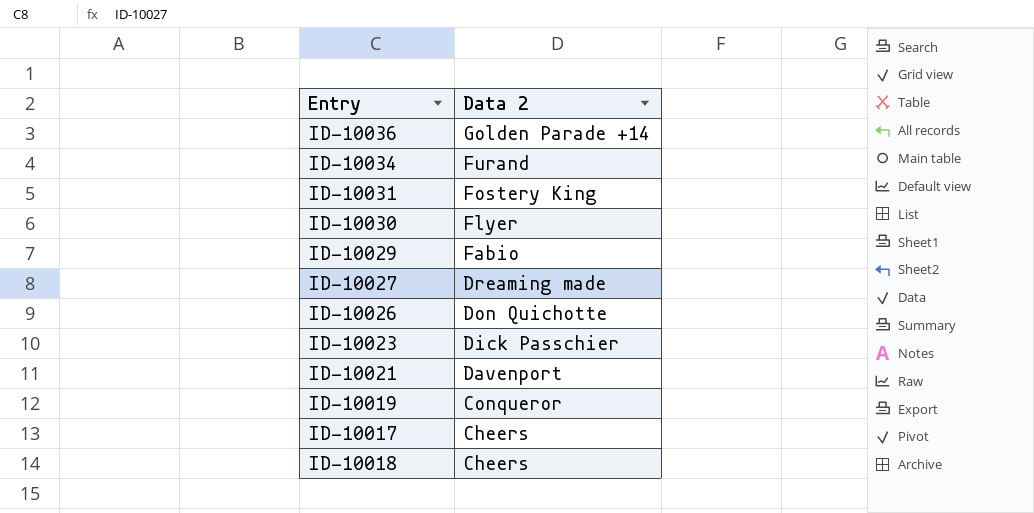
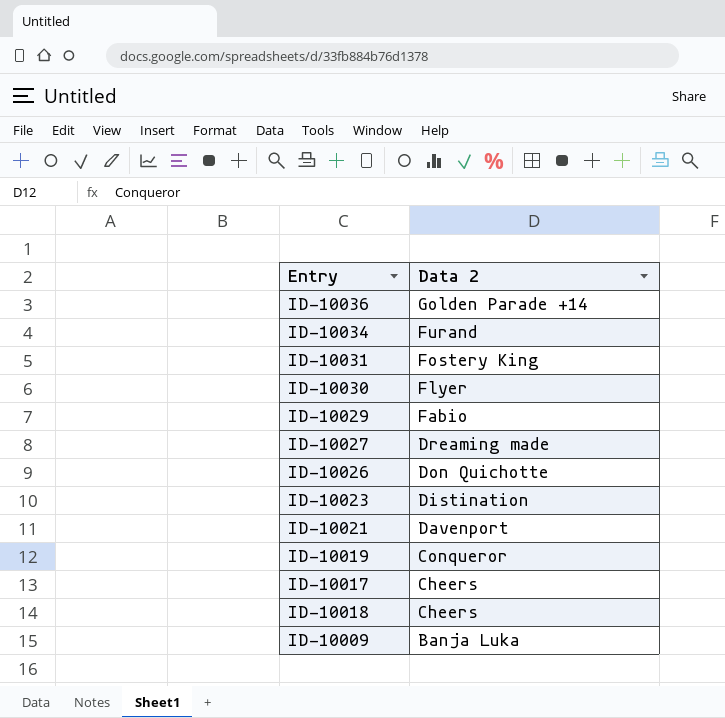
ID-10023 | Data 2: Dick Passchier -> Distination
row ID-10009: none -> Banja Luka

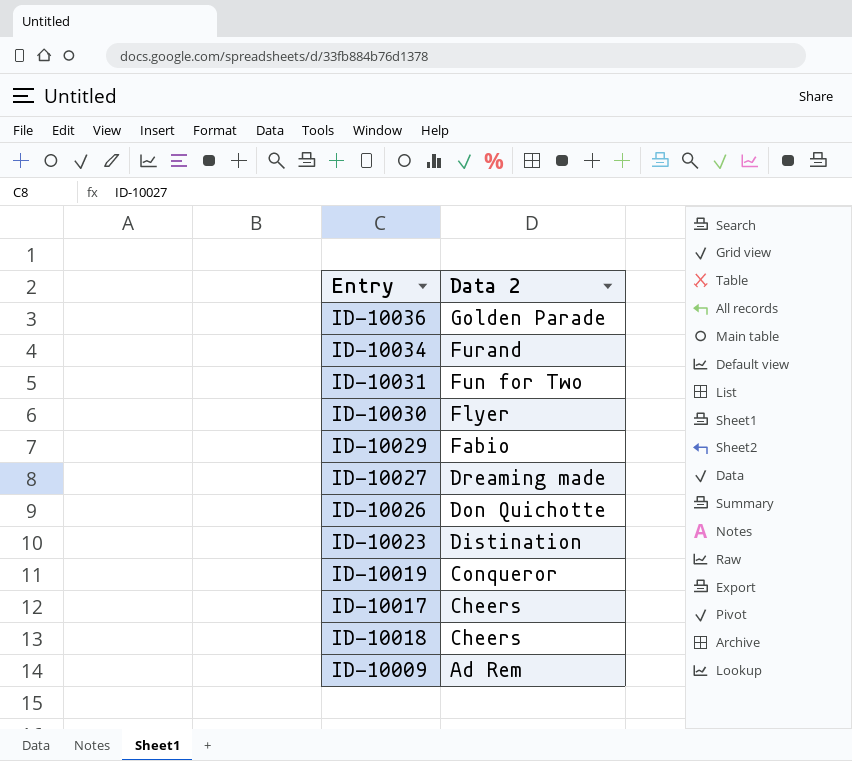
row ID-10021: Davenport -> none
ID-10036 | Data 2: Golden Parade +14 -> Golden Parade
ID-10031 | Data 2: Fostery King -> Fun for Two
ID-10009 | Data 2: Banja Luka -> Ad Rem

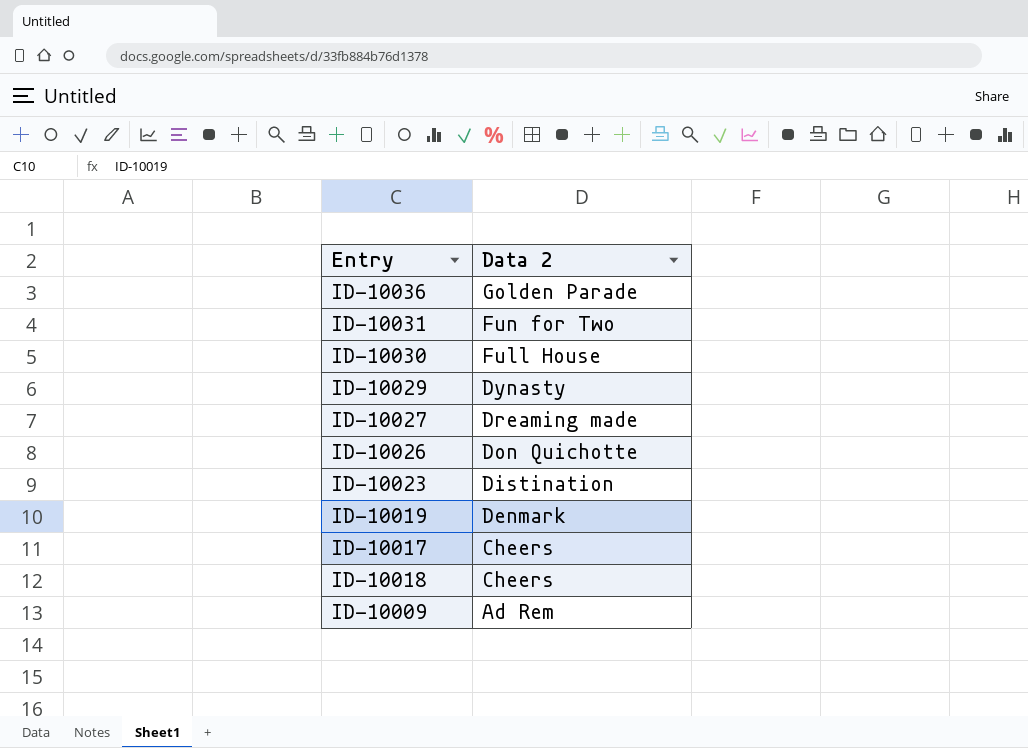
row ID-10034: Furand -> none
ID-10030 | Data 2: Flyer -> Full House
ID-10029 | Data 2: Fabio -> Dynasty
ID-10019 | Data 2: Conqueror -> Denmark

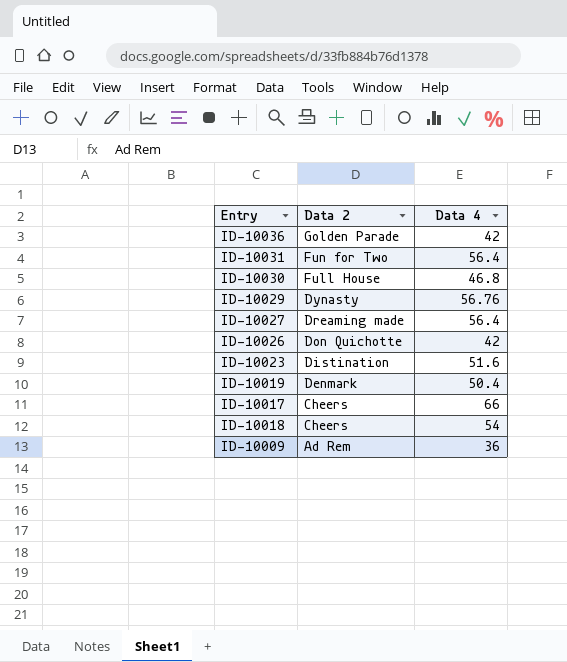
column Data 4 | position: none -> 3

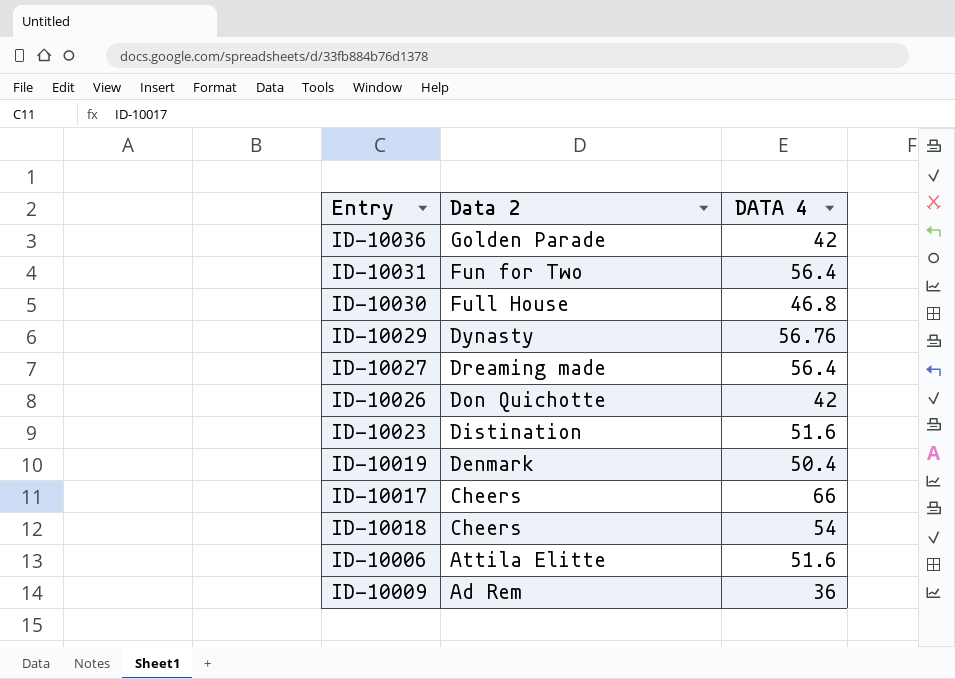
column name: Data 4 -> DATA 4
row ID-10006: none -> Attila Elitte | 51.6

